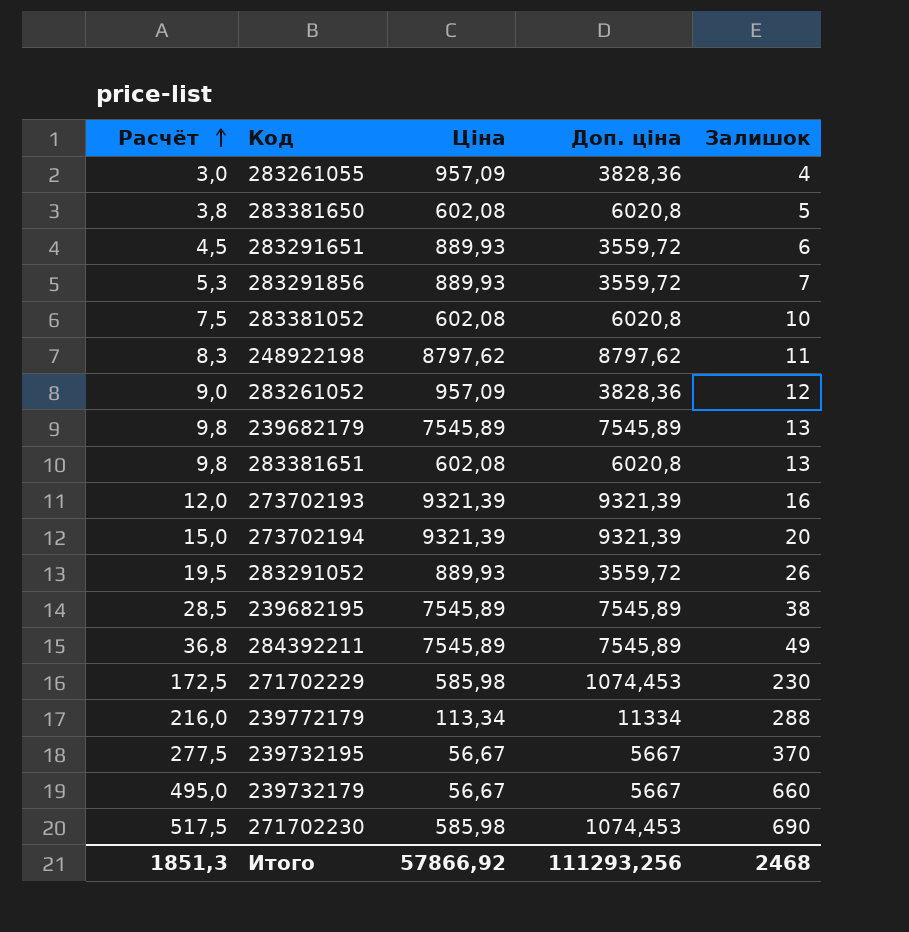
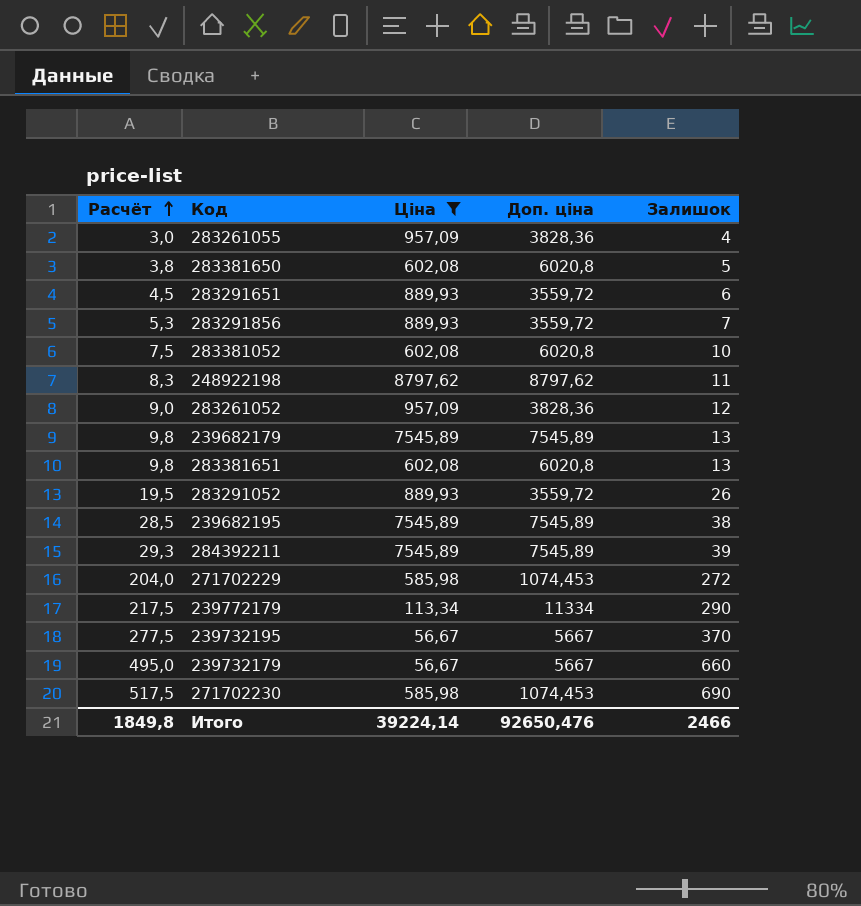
filter: none -> Ціна != 9321,39
284392211 | Расчёт: 36,8 -> 29,3
284392211 | Залишок: 49 -> 39
271702229 | Расчёт: 172,5 -> 204,0
271702229 | Залишок: 230 -> 272
239772179 | Расчёт: 216,0 -> 217,5
239772179 | Залишок: 288 -> 290
Итого | Расчёт: 1851,3 -> 1849,8
Итого | Ціна: 57866,92 -> 39224,14
Итого | Доп. ціна: 111293,256 -> 92650,476
Итого | Залишок: 2468 -> 2466

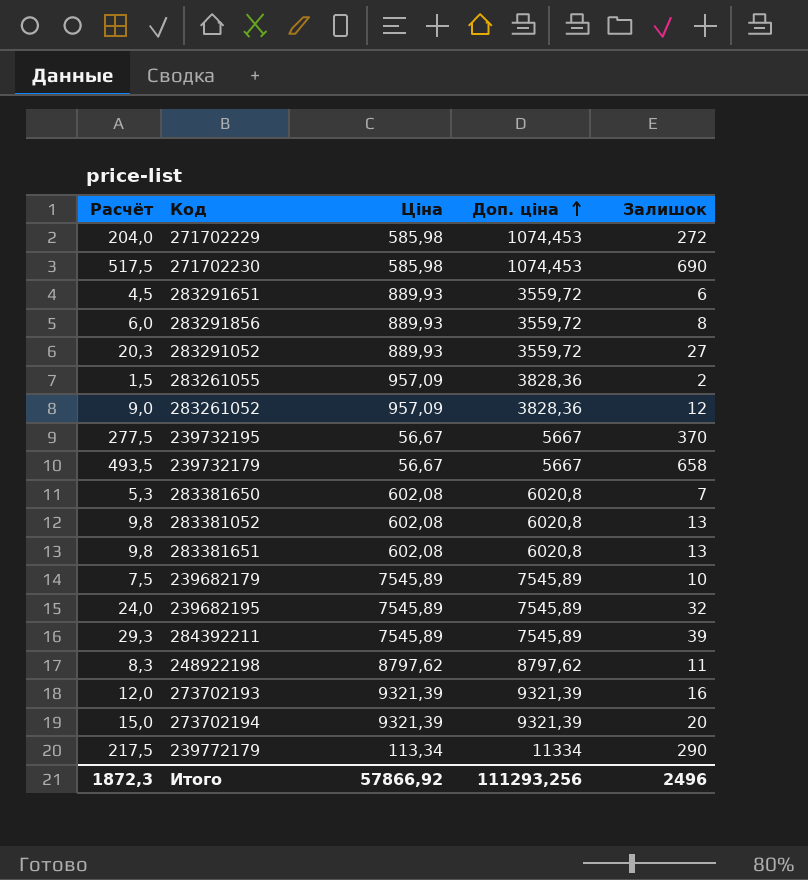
filter: Ціна != 9321,39 -> none
row order: Расчёт ascending -> Доп. ціна ascending
283291856 | Расчёт: 5,3 -> 6,0
283291856 | Залишок: 7 -> 8
283291052 | Расчёт: 19,5 -> 20,3
283291052 | Залишок: 26 -> 27
283261055 | Расчёт: 3,0 -> 1,5
283261055 | Залишок: 4 -> 2
239732179 | Расчёт: 495,0 -> 493,5
239732179 | Залишок: 660 -> 658
283381650 | Расчёт: 3,8 -> 5,3
283381650 | Залишок: 5 -> 7
283381052 | Расчёт: 7,5 -> 9,8
283381052 | Залишок: 10 -> 13
239682179 | Расчёт: 9,8 -> 7,5
239682179 | Залишок: 13 -> 10
239682195 | Расчёт: 28,5 -> 24,0
239682195 | Залишок: 38 -> 32
Итого | Расчёт: 1849,8 -> 1872,3
Итого | Ціна: 39224,14 -> 57866,92
Итого | Доп. ціна: 92650,476 -> 111293,256
Итого | Залишок: 2466 -> 2496

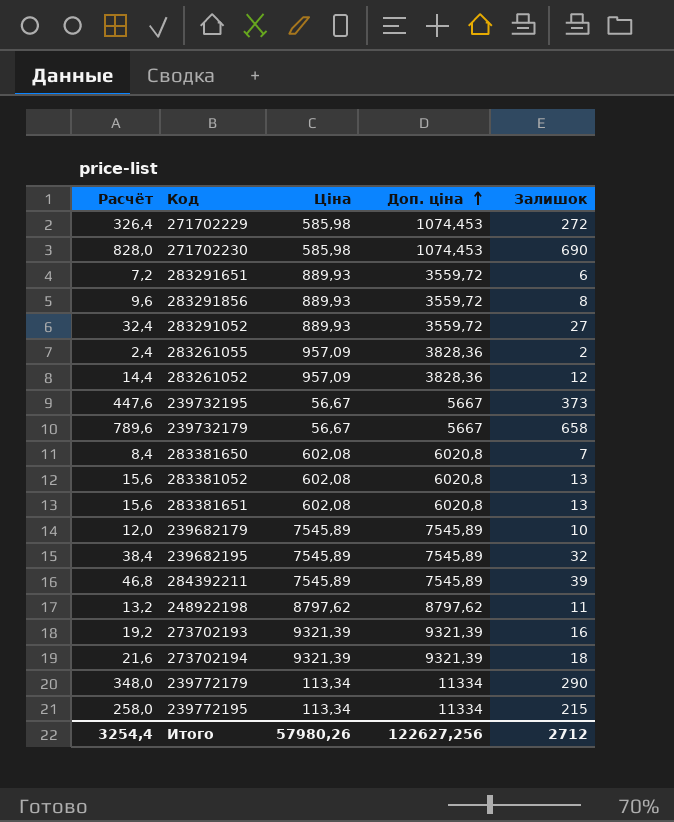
column Расчёт | formula: [Залишок] * 0,75 -> [Залишок] * 1,2
239732195 | Залишок: 370 -> 373
273702194 | Залишок: 20 -> 18
row 239772195: none -> 258,0 | 113,34 | 11334 | 215
Итого | Расчёт: 1872,3 -> 3254,4
Итого | Ціна: 57866,92 -> 57980,26
Итого | Доп. ціна: 111293,256 -> 122627,256
Итого | Залишок: 2496 -> 2712

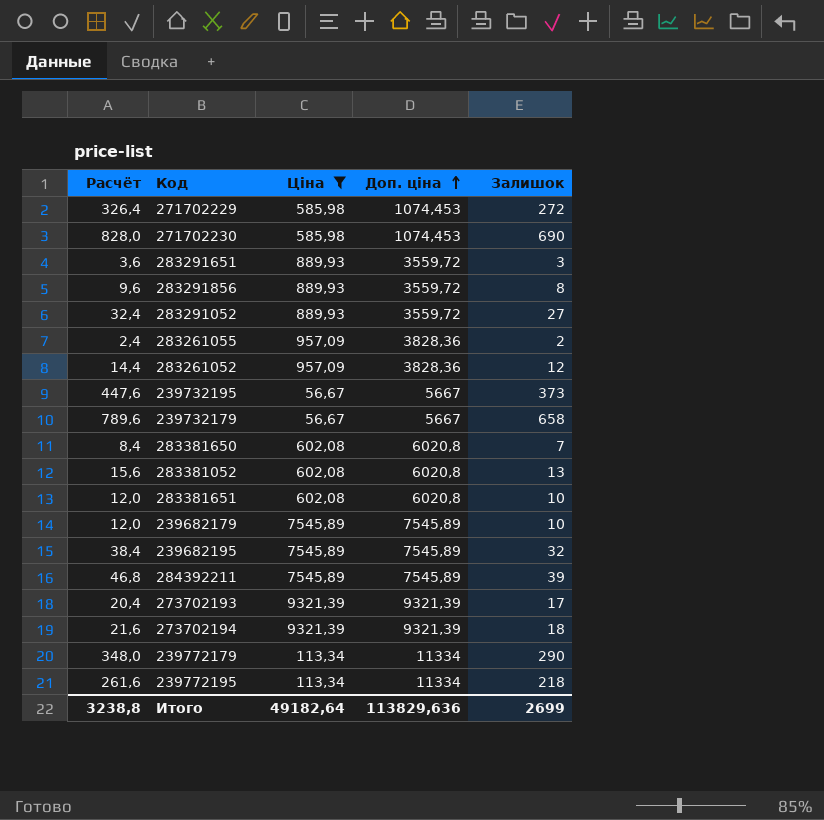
filter: none -> Ціна != 8797,62
283291651 | Расчёт: 7,2 -> 3,6
283291651 | Залишок: 6 -> 3
283381651 | Расчёт: 15,6 -> 12,0
283381651 | Залишок: 13 -> 10
273702193 | Расчёт: 19,2 -> 20,4
273702193 | Залишок: 16 -> 17
239772195 | Расчёт: 258,0 -> 261,6
239772195 | Залишок: 215 -> 218
Итого | Расчёт: 3254,4 -> 3238,8
Итого | Ціна: 57980,26 -> 49182,64
Итого | Доп. ціна: 122627,256 -> 113829,636
Итого | Залишок: 2712 -> 2699

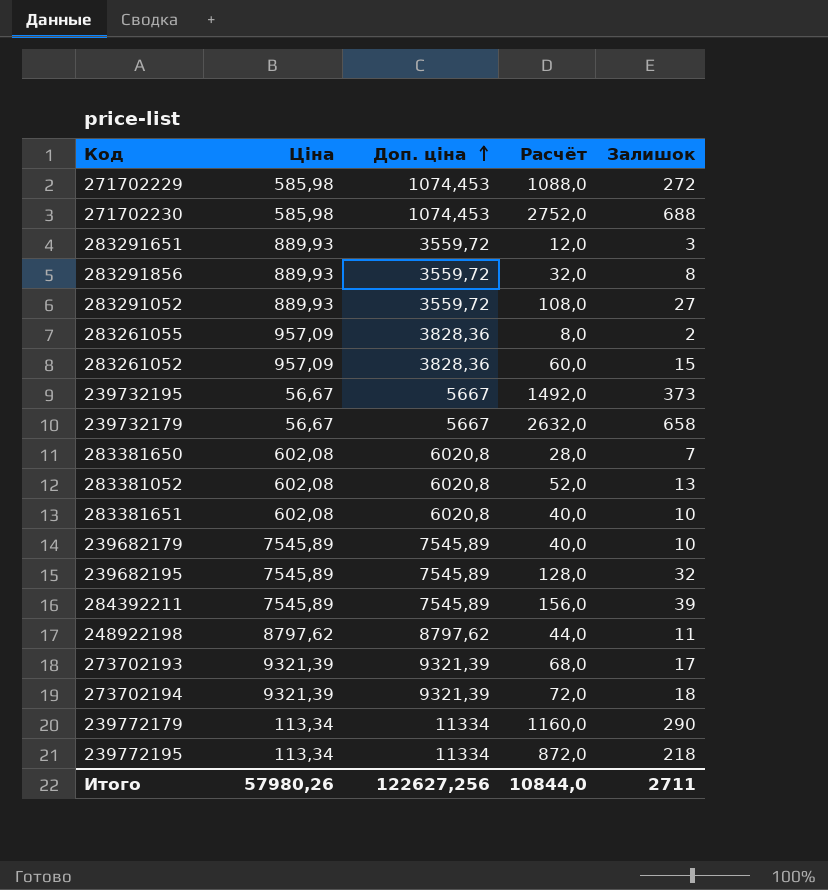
filter: Ціна != 8797,62 -> none
column Расчёт | formula: [Залишок] * 1,2 -> [Залишок] * 4
column Расчёт | position: 1 -> 4
271702230 | Залишок: 690 -> 688
283261052 | Залишок: 12 -> 15
Итого | Ціна: 49182,64 -> 57980,26
Итого | Доп. ціна: 113829,636 -> 122627,256
Итого | Расчёт: 3238,8 -> 10844,0
Итого | Залишок: 2699 -> 2711

